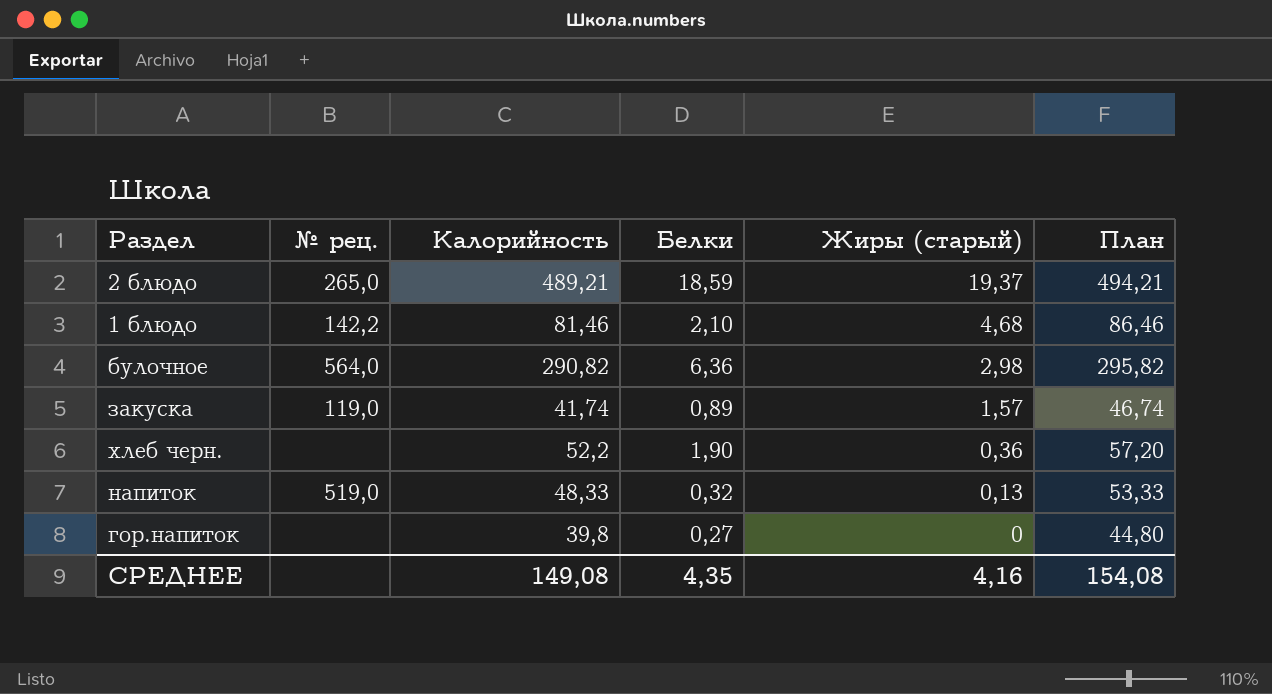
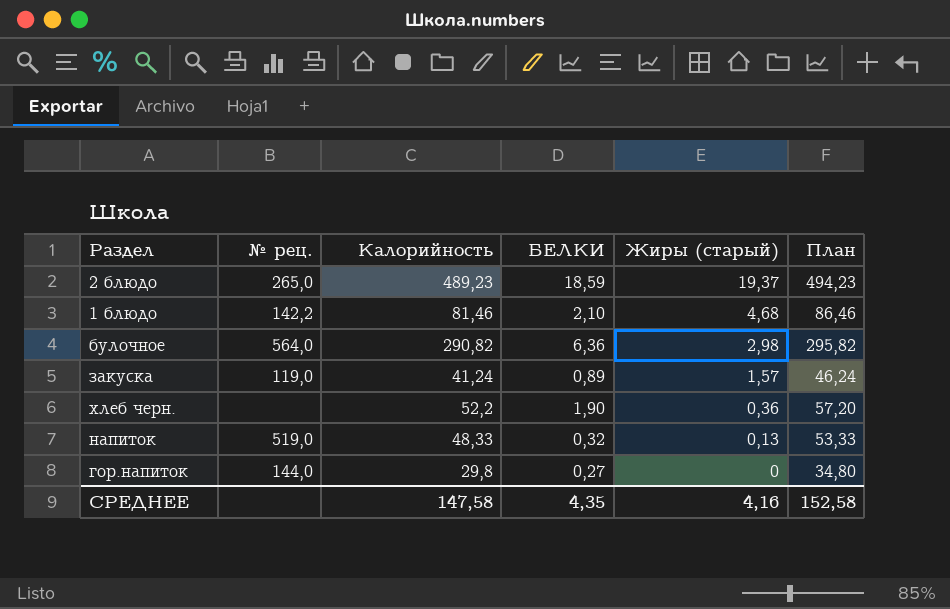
column name: Белки -> БЕЛКИ
2 блюдо | Калорийность: 489,21 -> 489,23
2 блюдо | План: 494,21 -> 494,23
закуска | Калорийность: 41,74 -> 41,24
закуска | План: 46,74 -> 46,24
гор.напиток | № рец.: none -> 144,0
гор.напиток | Калорийность: 39,8 -> 29,8
гор.напиток | План: 44,80 -> 34,80
СРЕДНЕЕ | Калорийность: 149,08 -> 147,58
СРЕДНЕЕ | План: 154,08 -> 152,58

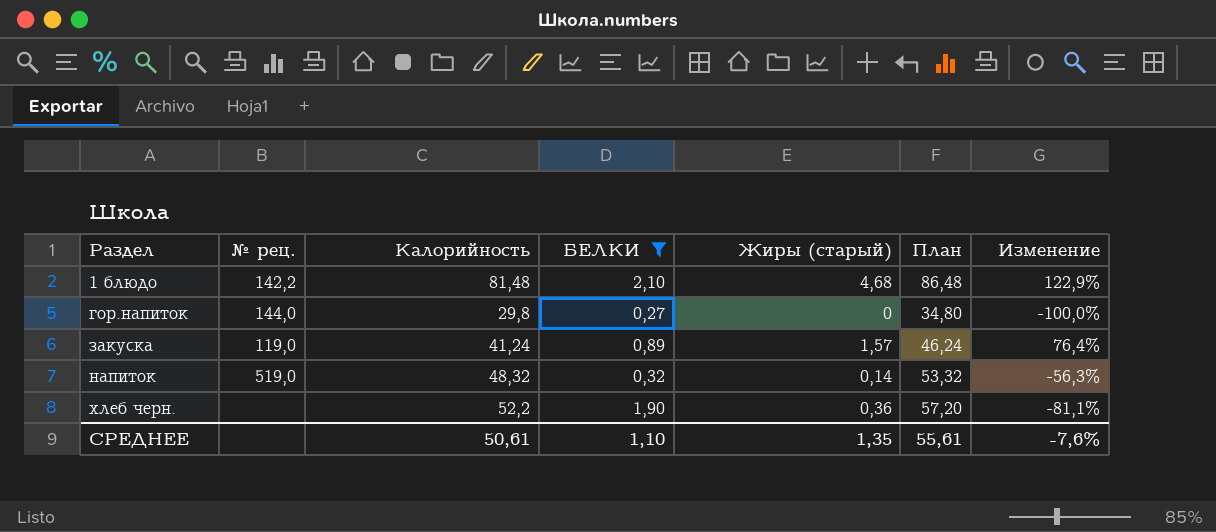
filter: none -> БЕЛКИ <= 2,10
row order: Жиры (старый) descending -> Раздел ascending
column Изменение | formula: none -> ([Жиры (старый)] - [БЕЛКИ]) / [БЕЛКИ]
1 блюдо | Калорийность: 81,46 -> 81,48
1 блюдо | План: 86,46 -> 86,48
напиток | Калорийность: 48,33 -> 48,32
напиток | Жиры (старый): 0,13 -> 0,14
напиток | План: 53,33 -> 53,32
СРЕДНЕЕ | Калорийность: 147,58 -> 50,61
СРЕДНЕЕ | БЕЛКИ: 4,35 -> 1,10
СРЕДНЕЕ | Жиры (старый): 4,16 -> 1,35
СРЕДНЕЕ | План: 152,58 -> 55,61

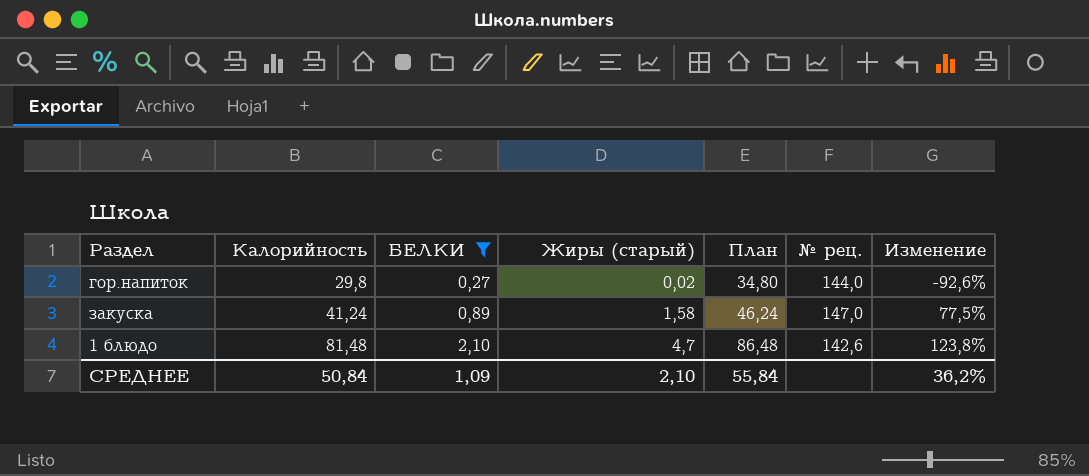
row order: Раздел ascending -> Калорийность ascending
column № рец. | position: 2 -> 6
row напиток: 519,0 | 48,32 | 0,32 | 0,14 | 53,32 | -56,3% -> none
row хлеб черн.: none | 52,2 | 1,90 | 0,36 | 57,20 | -81,1% -> none
гор.напиток | Жиры (старый): 0 -> 0,02
гор.напиток | Изменение: -100,0% -> -92,6%
закуска | Жиры (старый): 1,57 -> 1,58
закуска | № рец.: 119,0 -> 147,0
закуска | Изменение: 76,4% -> 77,5%
1 блюдо | Жиры (старый): 4,68 -> 4,7
1 блюдо | № рец.: 142,2 -> 142,6
1 блюдо | Изменение: 122,9% -> 123,8%
СРЕДНЕЕ | Калорийность: 50,61 -> 50,84
СРЕДНЕЕ | БЕЛКИ: 1,10 -> 1,09
СРЕДНЕЕ | Жиры (старый): 1,35 -> 2,10
СРЕДНЕЕ | План: 55,61 -> 55,84
СРЕДНЕЕ | Изменение: -7,6% -> 36,2%

